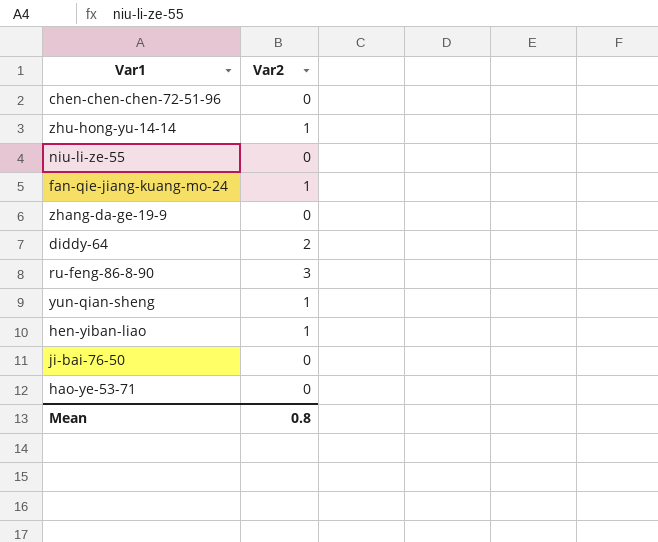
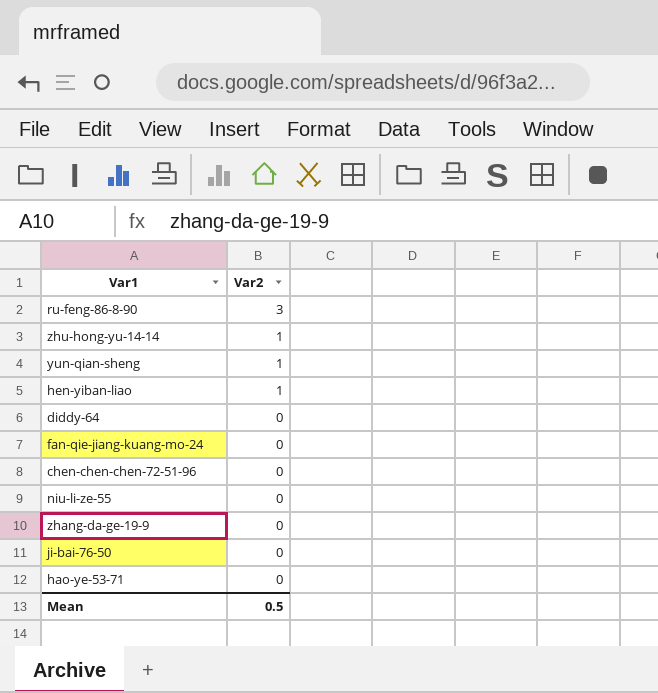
row order: none -> Var2 descending
diddy-64 | Var2: 2 -> 0
fan-qie-jiang-kuang-mo-24 | Var2: 1 -> 0
Mean | Var2: 0.8 -> 0.5

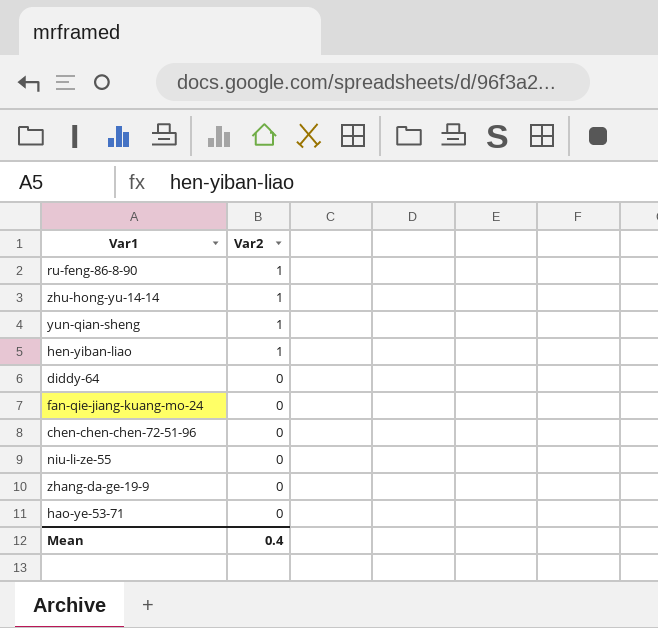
row ji-bai-76-50: 0 -> none
ru-feng-86-8-90 | Var2: 3 -> 1
Mean | Var2: 0.5 -> 0.4

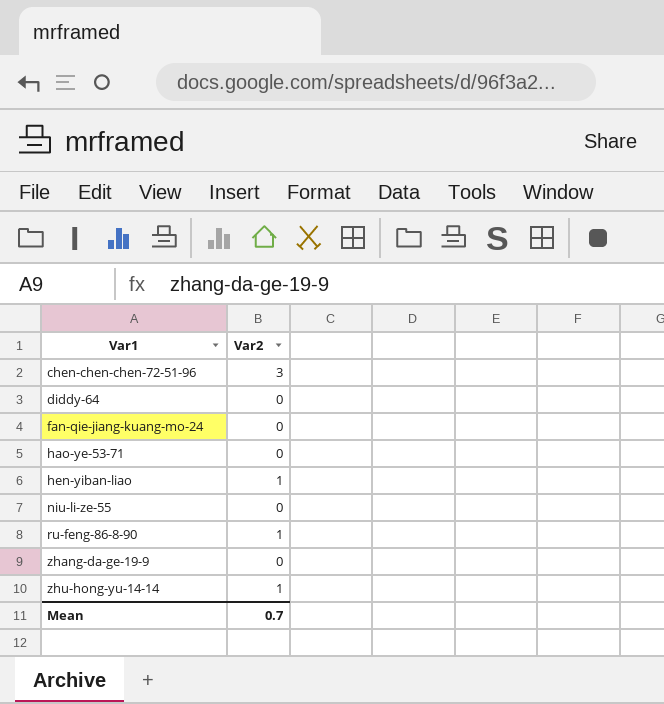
row order: Var2 descending -> Var1 ascending
row yun-qian-sheng: 1 -> none
chen-chen-chen-72-51-96 | Var2: 0 -> 3
Mean | Var2: 0.4 -> 0.7

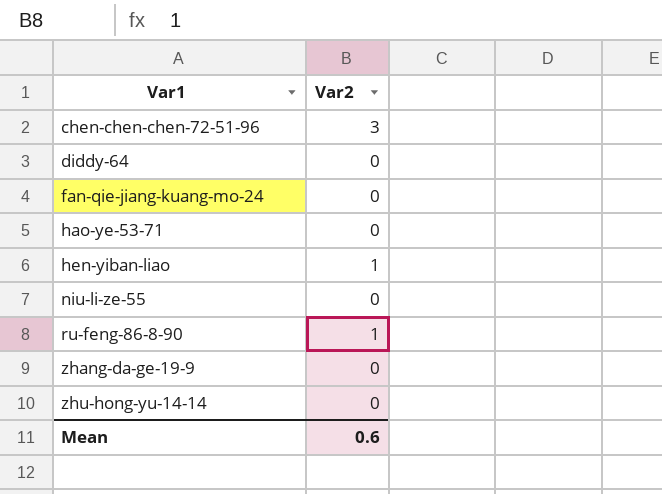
zhu-hong-yu-14-14 | Var2: 1 -> 0
Mean | Var2: 0.7 -> 0.6

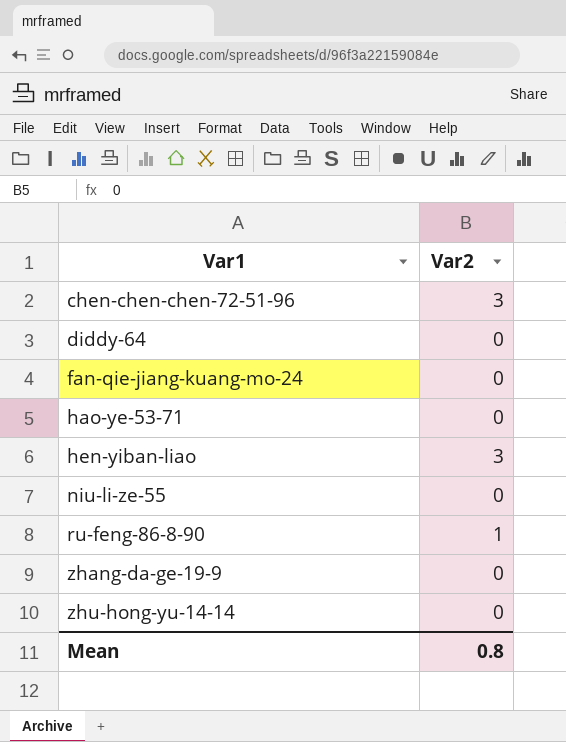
hen-yiban-liao | Var2: 1 -> 3
Mean | Var2: 0.6 -> 0.8

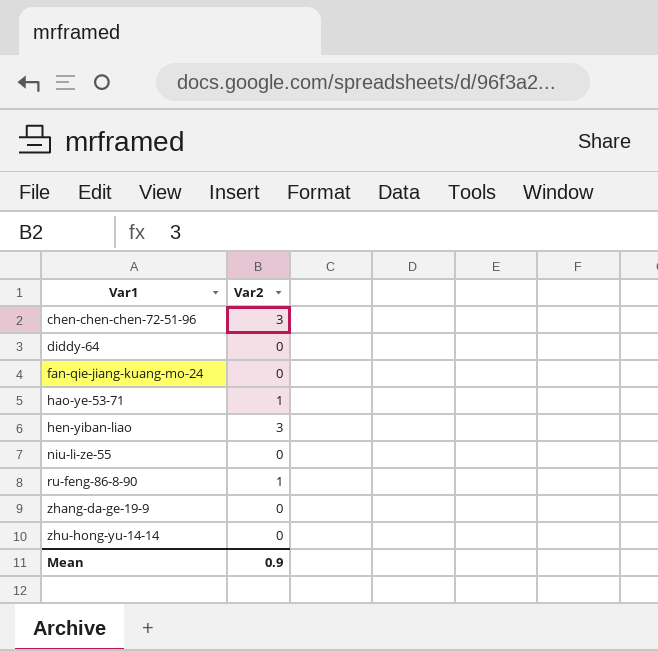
hao-ye-53-71 | Var2: 0 -> 1
Mean | Var2: 0.8 -> 0.9

